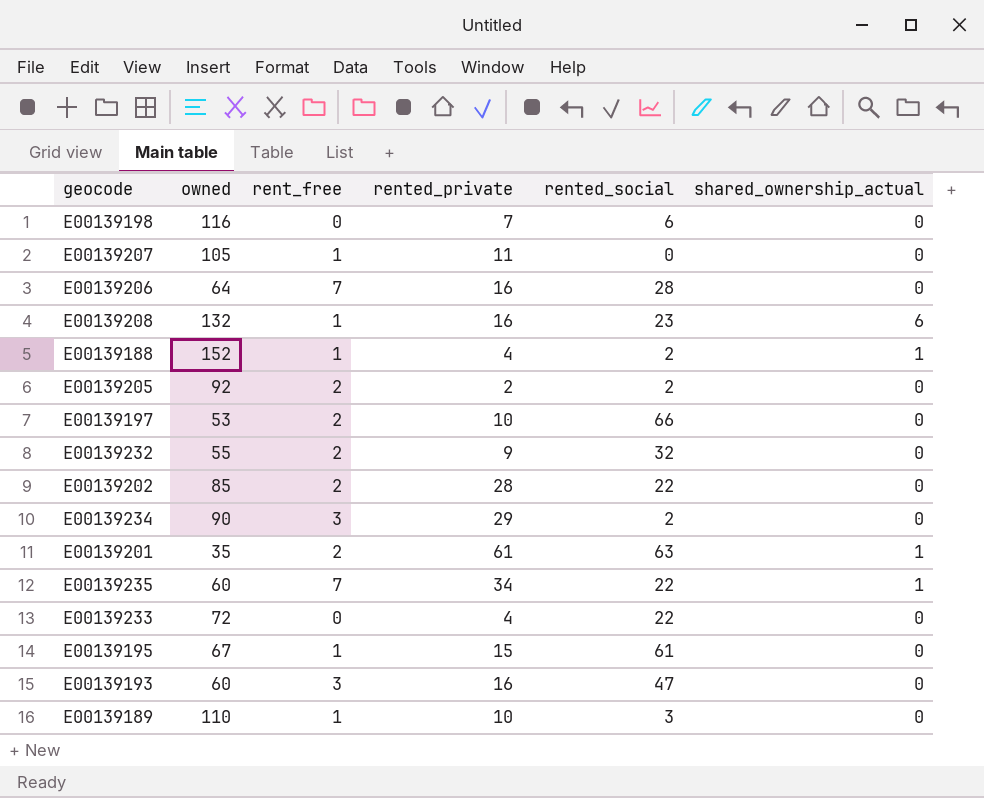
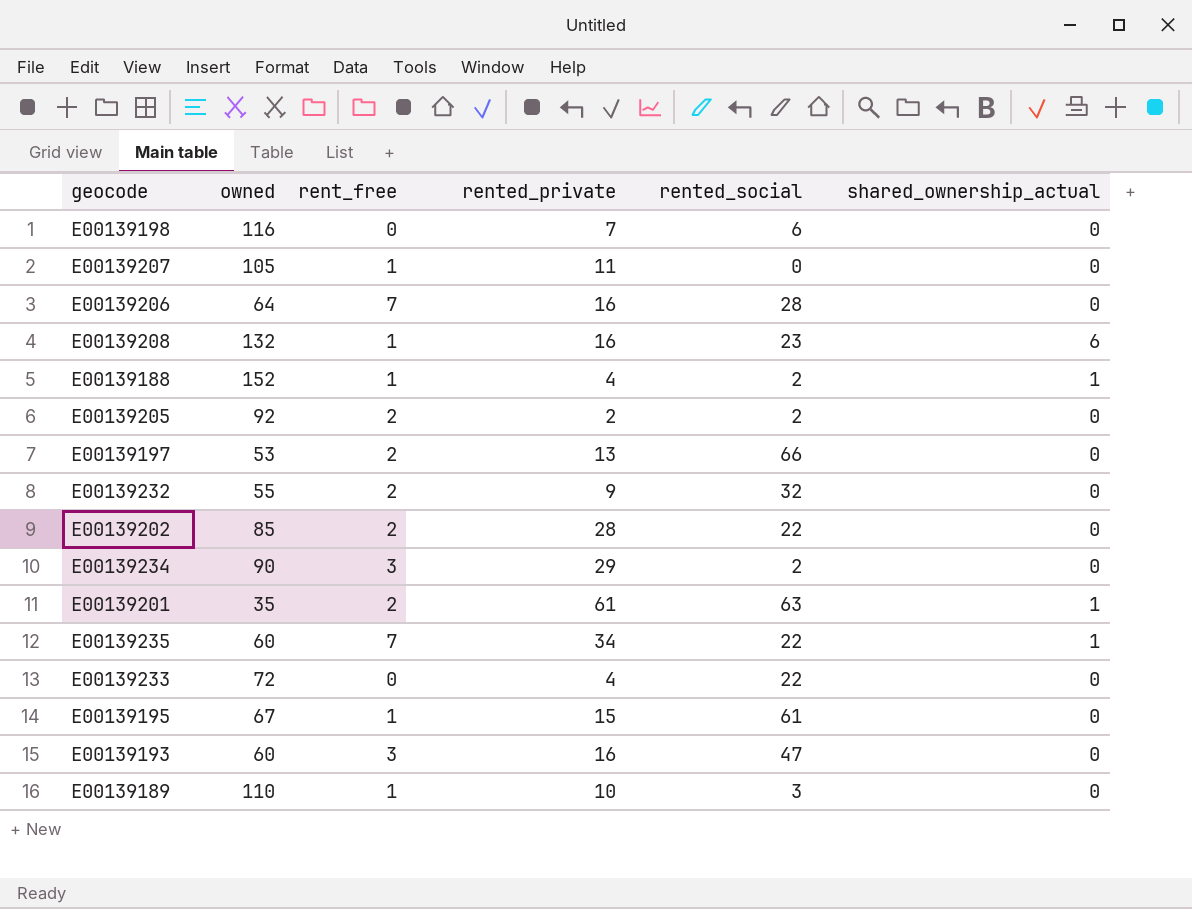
E00139197 | rented_private: 10 -> 13

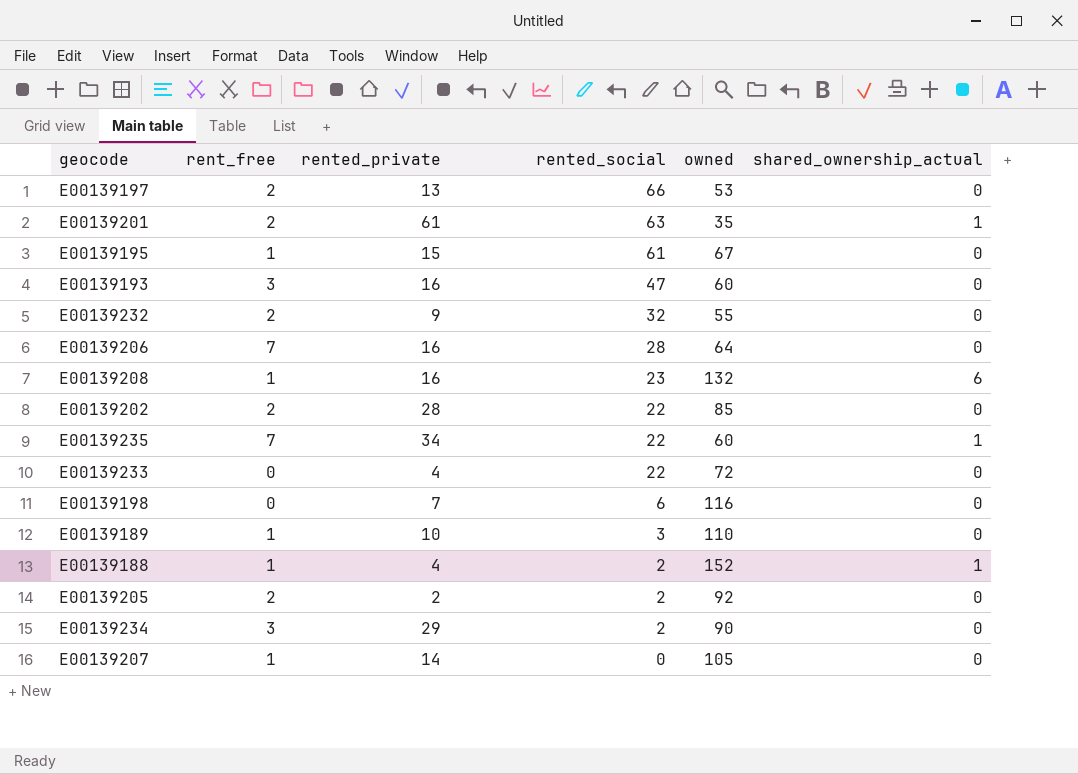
row order: none -> rented_social descending
column owned | position: 2 -> 5
E00139207 | rented_private: 11 -> 14

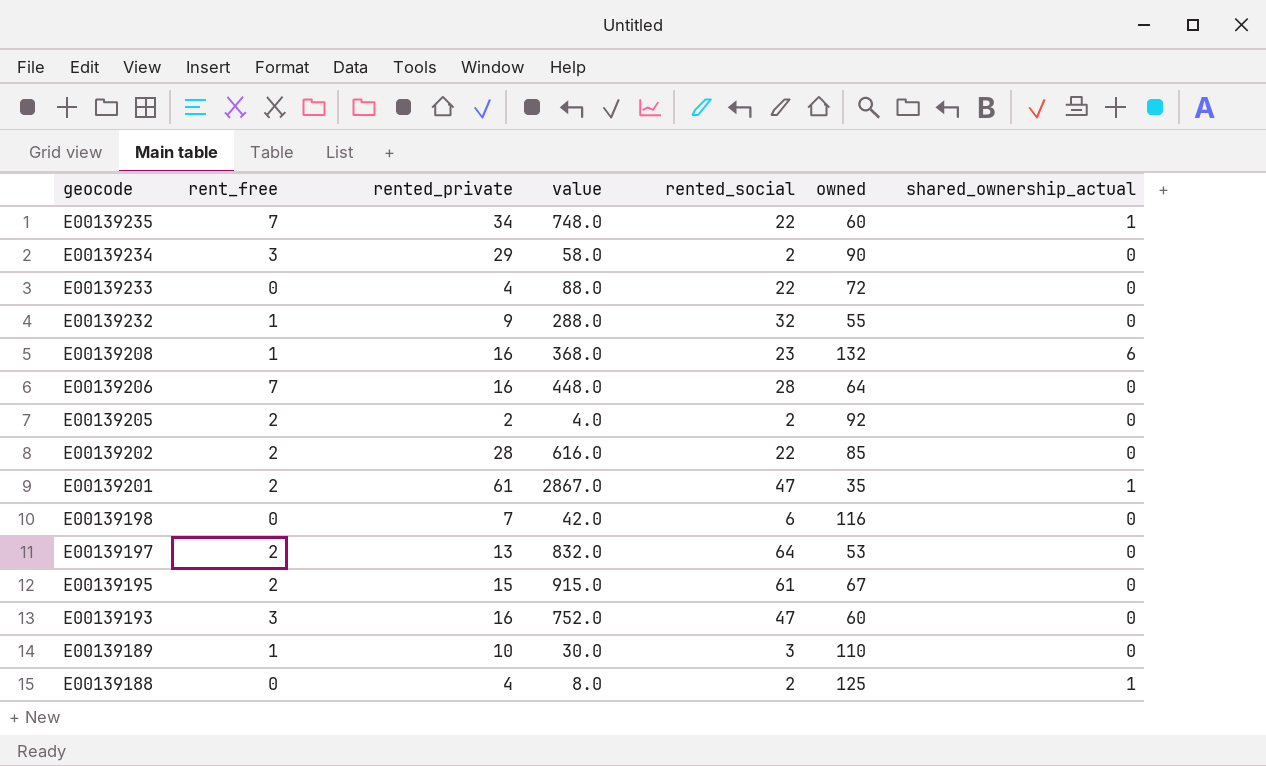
row order: rented_social descending -> geocode descending
column value | formula: none -> [rented_private] * [rented_social]
row E00139207: 1 | 14 | 0 | 105 | 0 -> none
E00139232 | rent_free: 2 -> 1
E00139201 | rented_social: 63 -> 47
E00139197 | rented_social: 66 -> 64
E00139195 | rent_free: 1 -> 2
E00139188 | rent_free: 1 -> 0
E00139188 | owned: 152 -> 125

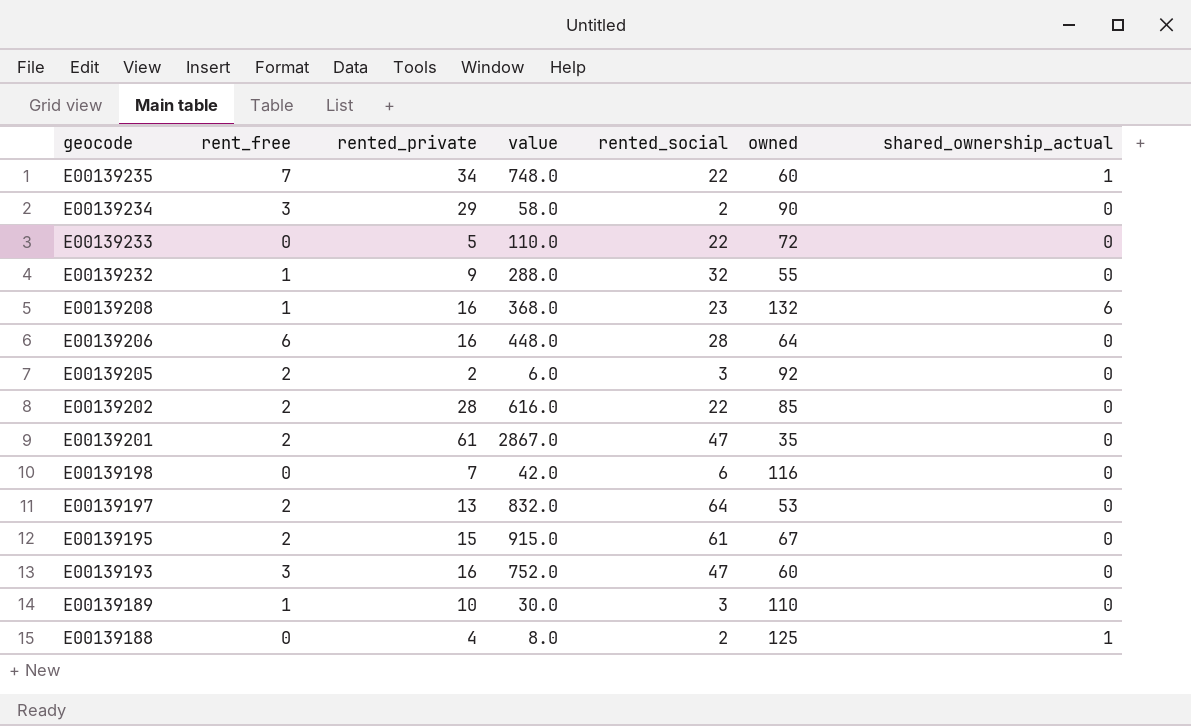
E00139233 | rented_private: 4 -> 5
E00139233 | value: 88.0 -> 110.0
E00139206 | rent_free: 7 -> 6
E00139205 | value: 4.0 -> 6.0
E00139205 | rented_social: 2 -> 3
E00139201 | shared_ownership_actual: 1 -> 0

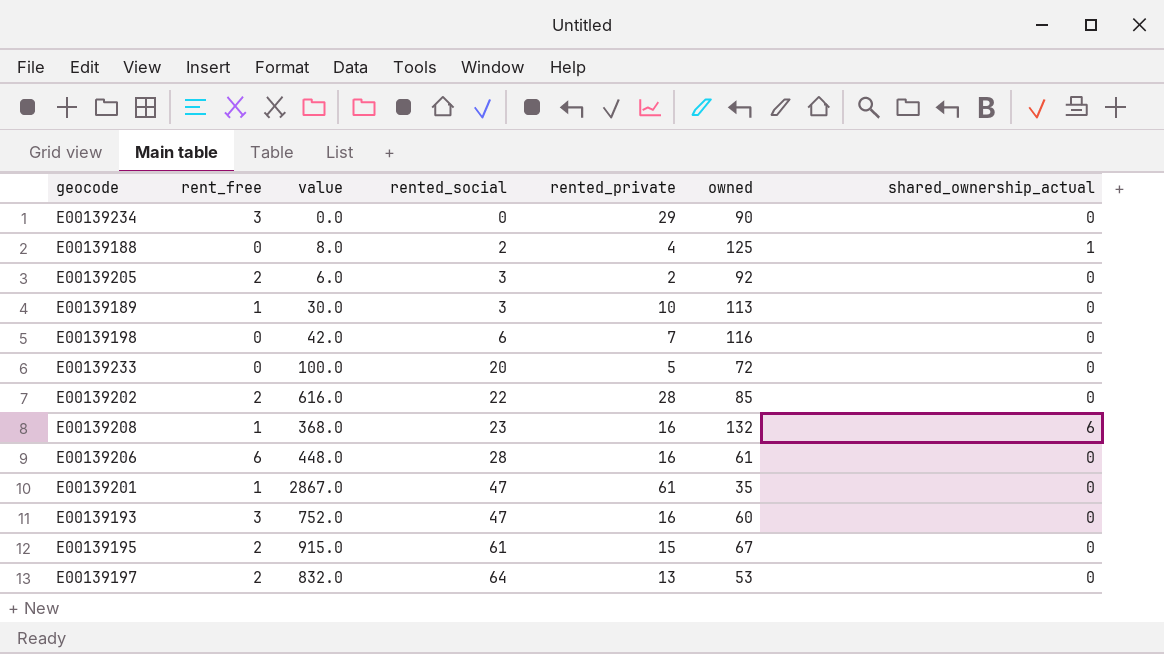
row order: geocode descending -> rented_social ascending
column rented_private | position: 3 -> 5
row E00139235: 7 | 34 | 748.0 | 22 | 60 | 1 -> none
row E00139232: 1 | 9 | 288.0 | 32 | 55 | 0 -> none
E00139234 | value: 58.0 -> 0.0
E00139234 | rented_social: 2 -> 0
E00139189 | owned: 110 -> 113
E00139233 | value: 110.0 -> 100.0
E00139233 | rented_social: 22 -> 20
E00139206 | owned: 64 -> 61
E00139201 | rent_free: 2 -> 1

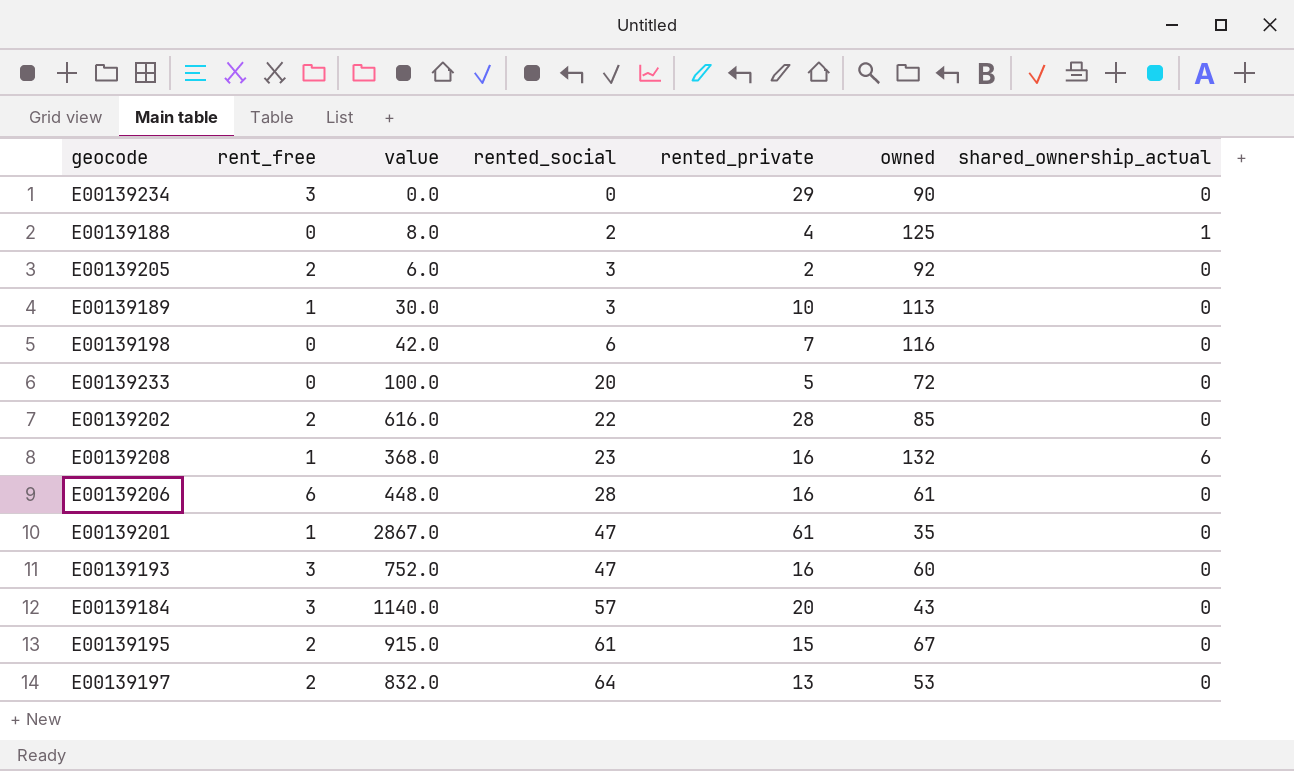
row E00139184: none -> 3 | 1140.0 | 57 | 20 | 43 | 0

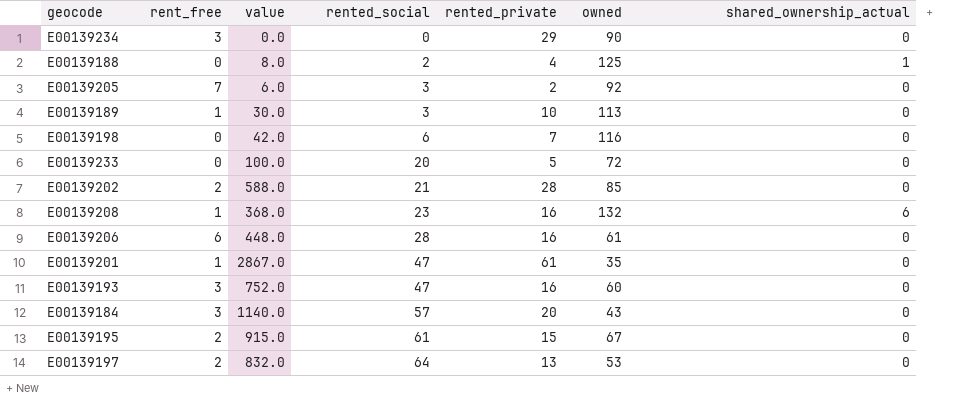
E00139205 | rent_free: 2 -> 7
E00139202 | value: 616.0 -> 588.0
E00139202 | rented_social: 22 -> 21

